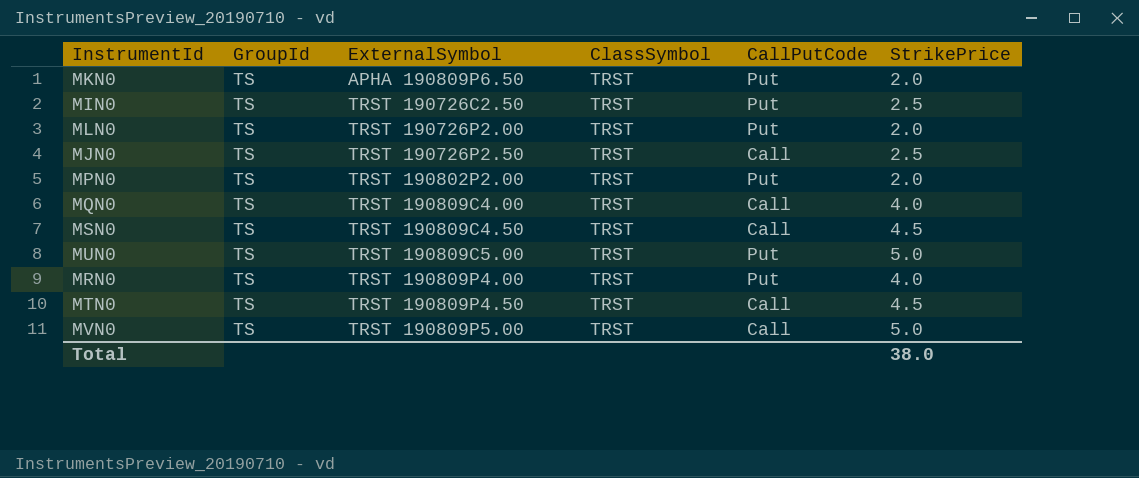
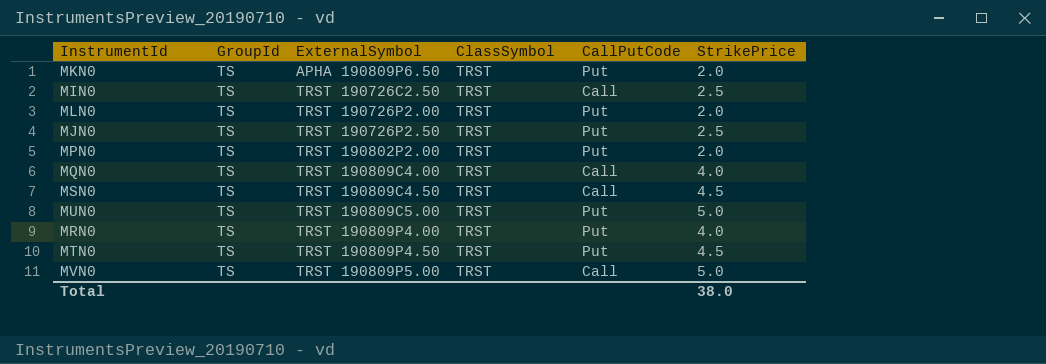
MIN0 | CallPutCode: Put -> Call
MJN0 | CallPutCode: Call -> Put
MTN0 | CallPutCode: Call -> Put

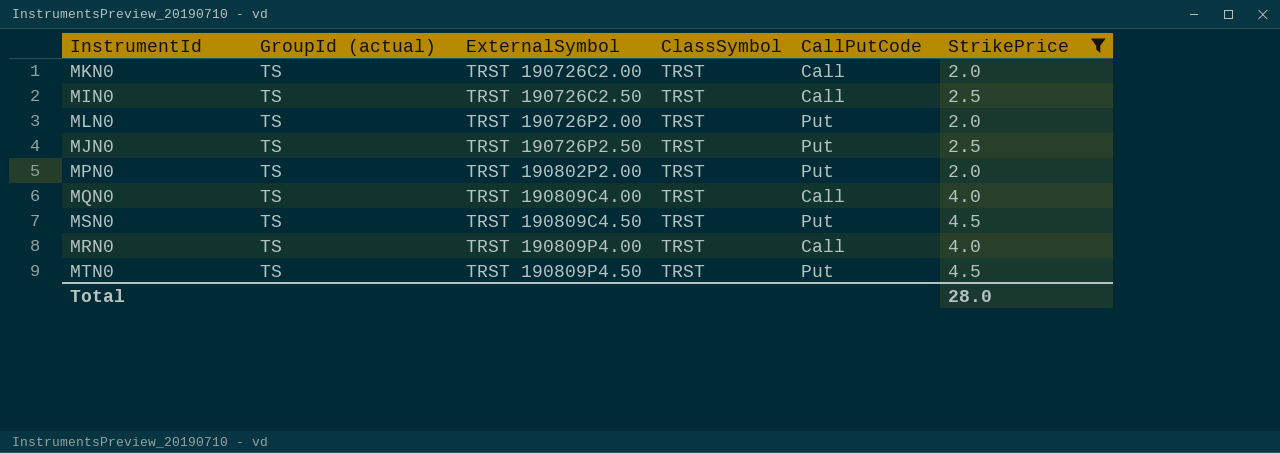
filter: none -> StrikePrice != 5.0
column name: GroupId -> GroupId (actual)
MKN0 | ExternalSymbol: APHA 190809P6.50 -> TRST 190726C2.00
MKN0 | CallPutCode: Put -> Call
MSN0 | CallPutCode: Call -> Put
MRN0 | CallPutCode: Put -> Call
Total | StrikePrice: 38.0 -> 28.0

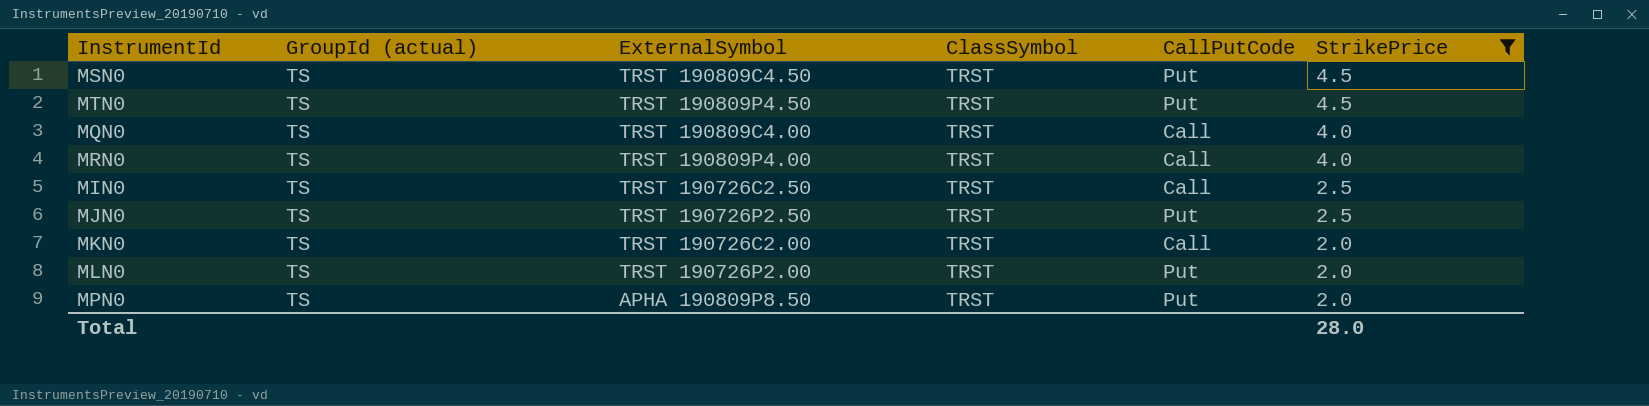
row order: ExternalSymbol ascending -> StrikePrice descending
MPN0 | ExternalSymbol: TRST 190802P2.00 -> APHA 190809P8.50

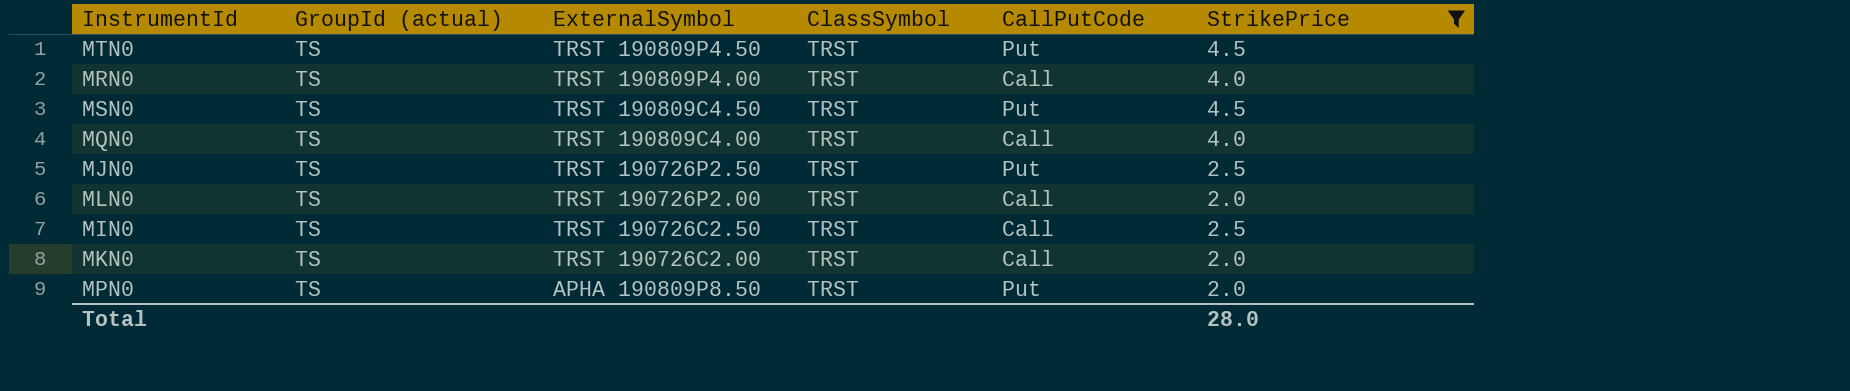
row order: StrikePrice descending -> ExternalSymbol descending
MLN0 | CallPutCode: Put -> Call

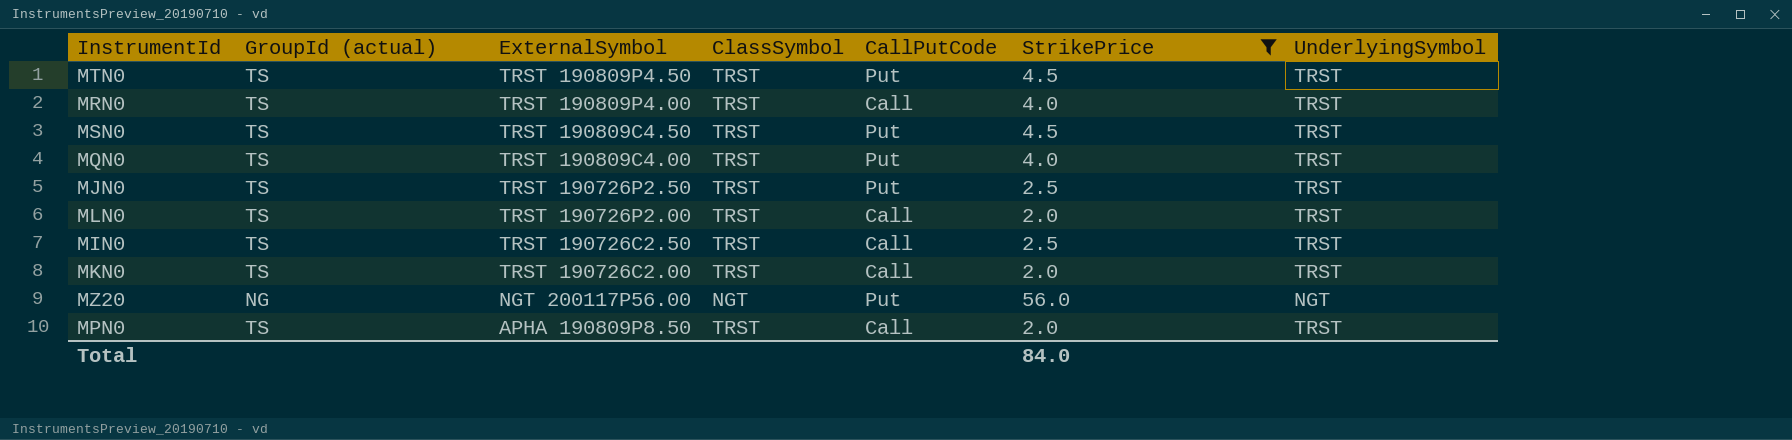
column UnderlyingSymbol | position: none -> 7
MQN0 | CallPutCode: Call -> Put
row MZ20: none -> NG | NGT 200117P56.00 | NGT | Put | 56.0 | NGT
MPN0 | CallPutCode: Put -> Call
Total | StrikePrice: 28.0 -> 84.0

